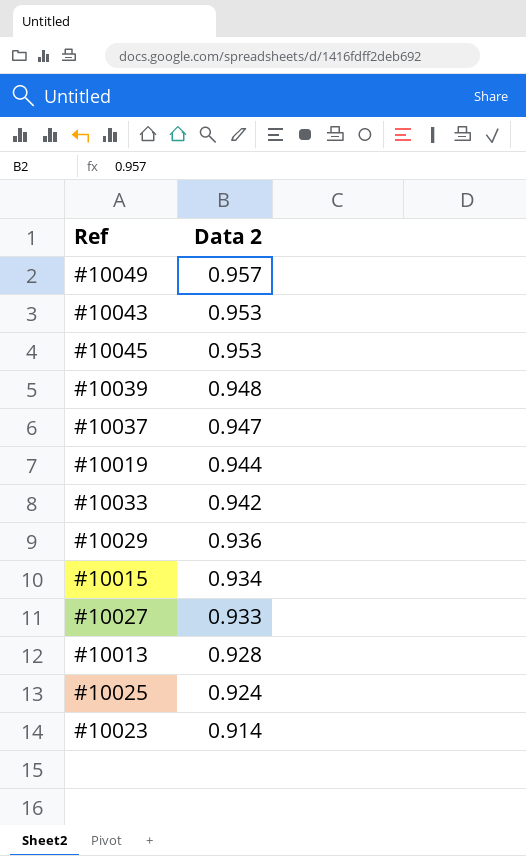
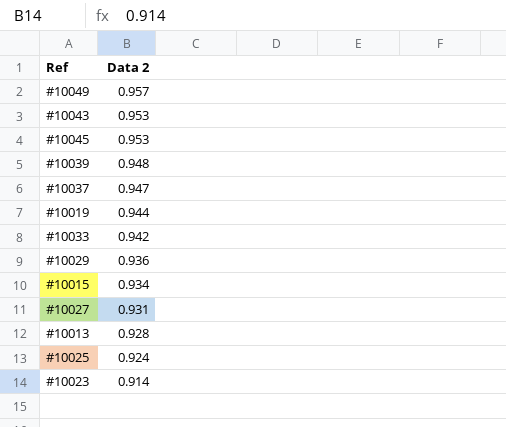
#10027 | Data 2: 0.933 -> 0.931

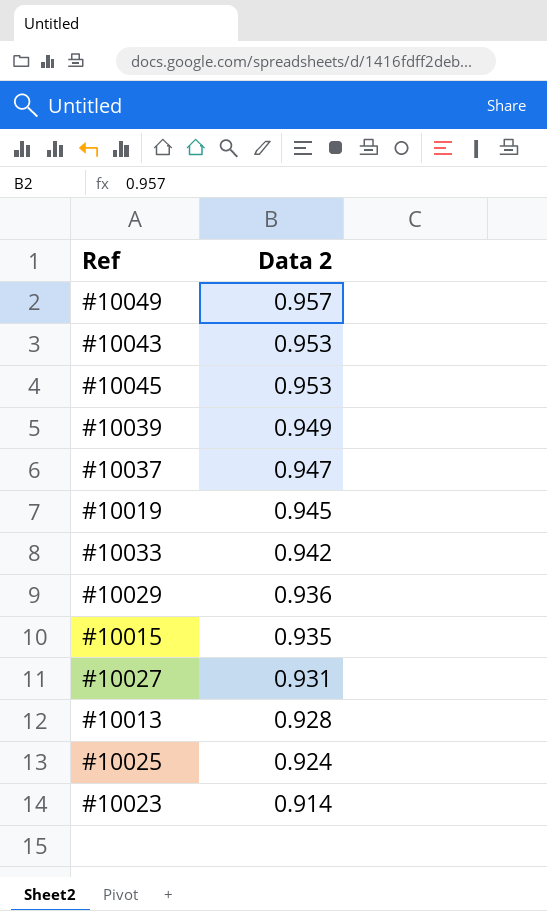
#10039 | Data 2: 0.948 -> 0.949
#10019 | Data 2: 0.944 -> 0.945
#10015 | Data 2: 0.934 -> 0.935

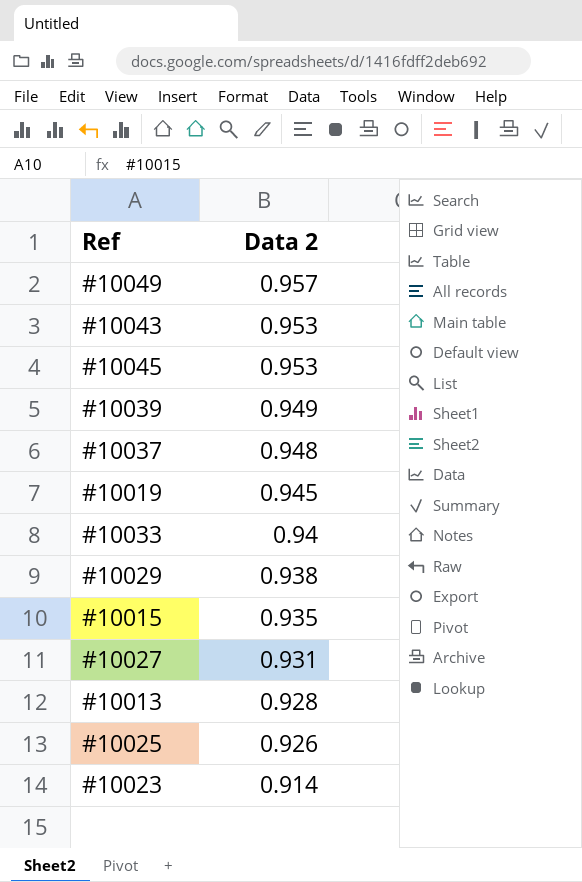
#10037 | Data 2: 0.947 -> 0.948
#10033 | Data 2: 0.942 -> 0.94
#10029 | Data 2: 0.936 -> 0.938
#10025 | Data 2: 0.924 -> 0.926

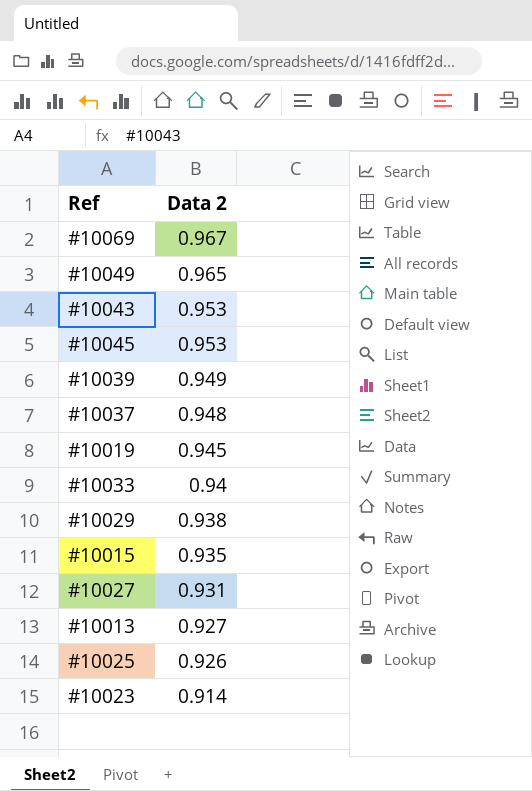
row #10069: none -> 0.967
#10049 | Data 2: 0.957 -> 0.965
#10013 | Data 2: 0.928 -> 0.927

